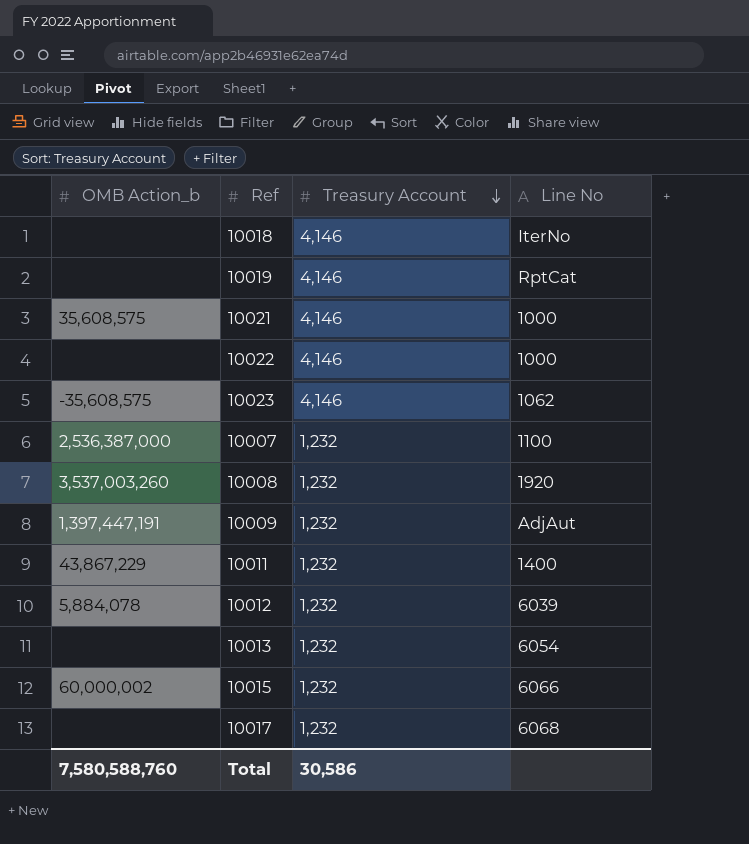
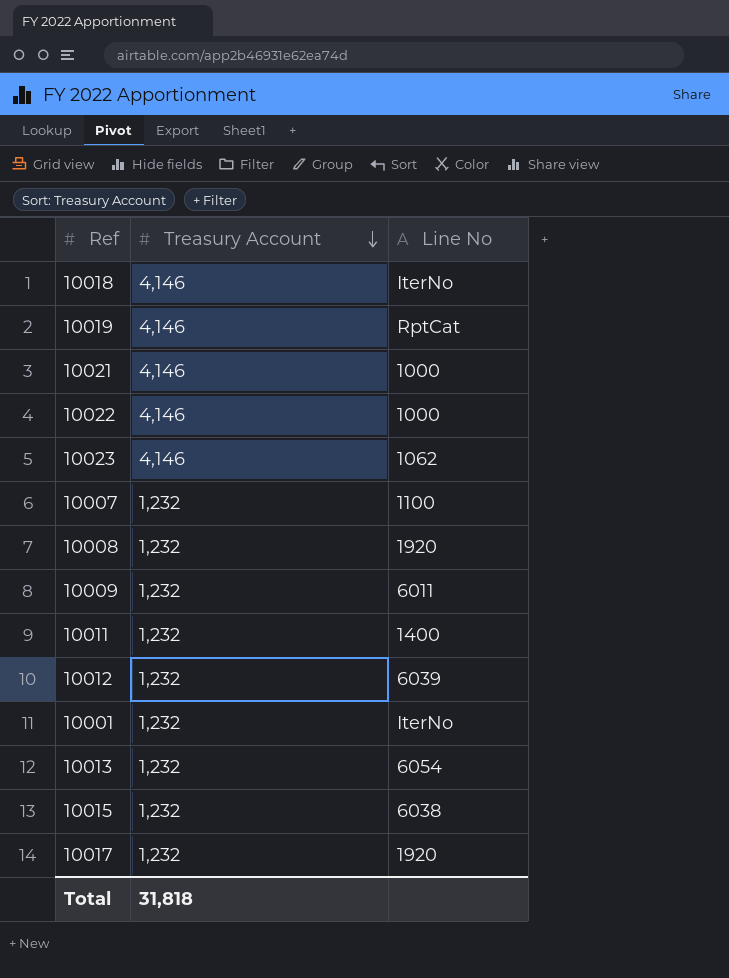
column OMB Action_b | position: 1 -> none
10009 | Line No: AdjAut -> 6011
row 10001: none -> 1,232 | IterNo
10015 | Line No: 6066 -> 6038
10017 | Line No: 6068 -> 1920
Total | Treasury Account: 30,586 -> 31,818

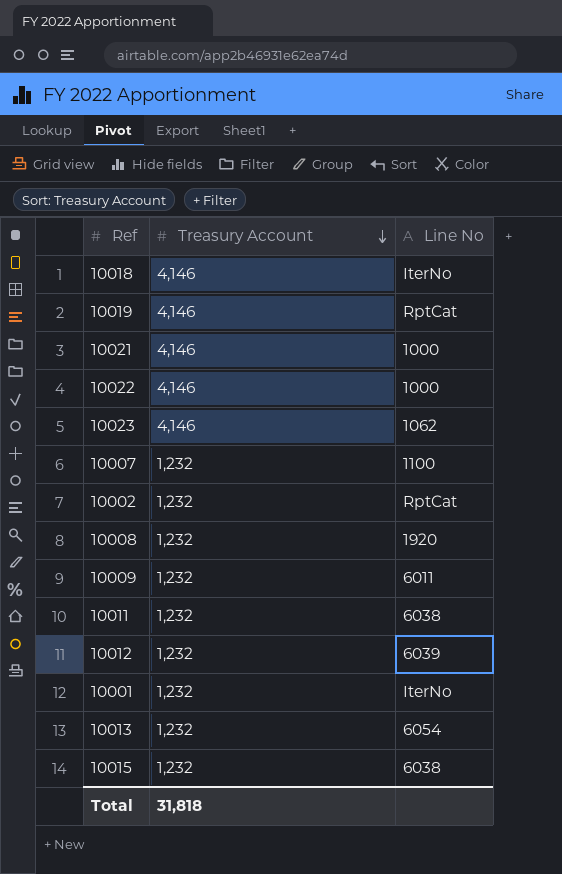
row 10017: 1,232 | 1920 -> none
row 10002: none -> 1,232 | RptCat
10011 | Line No: 1400 -> 6038

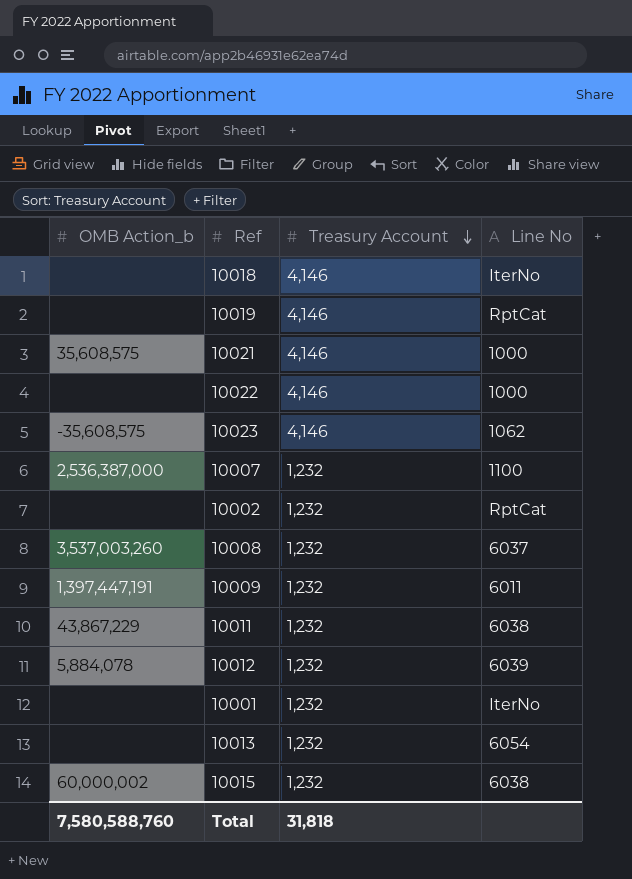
column OMB Action_b | position: none -> 1
10008 | Line No: 1920 -> 6037

